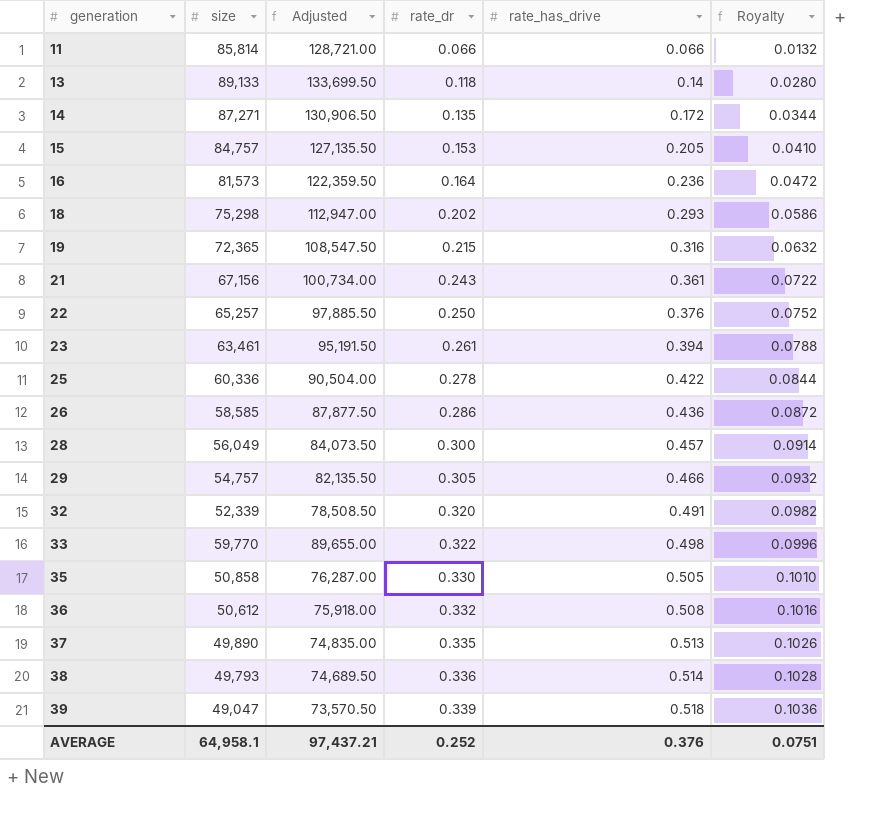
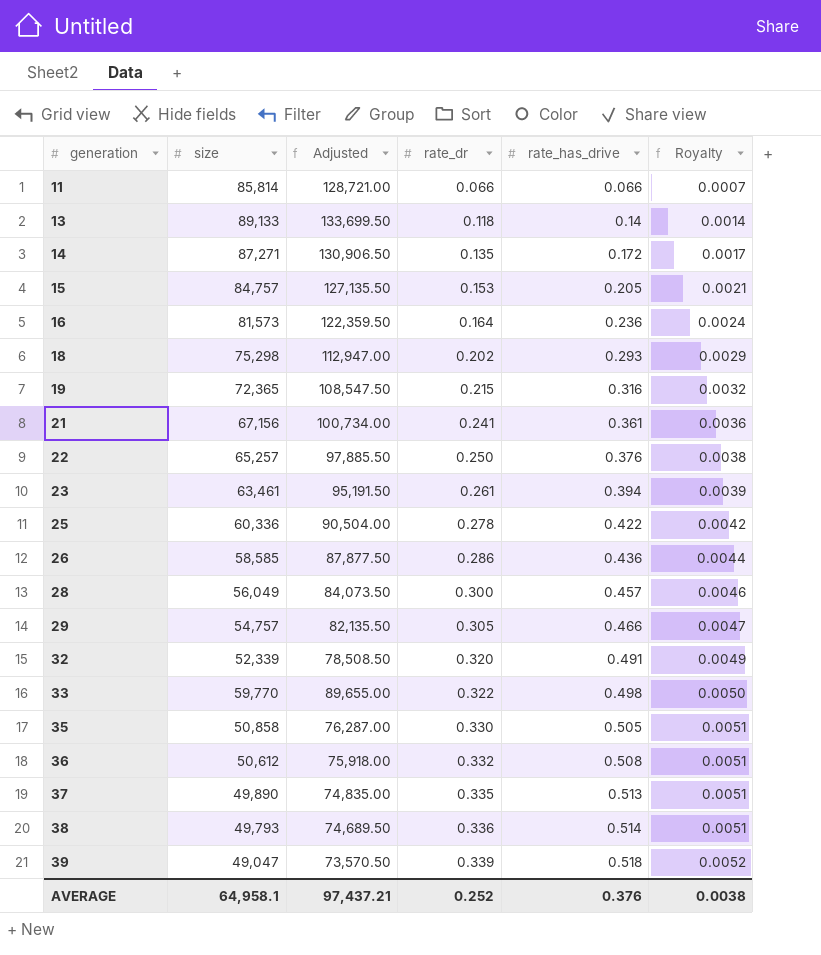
column Royalty | formula: [rate_has_drive] * 0.2 -> [rate_has_drive] * 0.01
21 | rate_dr: 0.243 -> 0.241
AVERAGE | Royalty: 0.0751 -> 0.0038

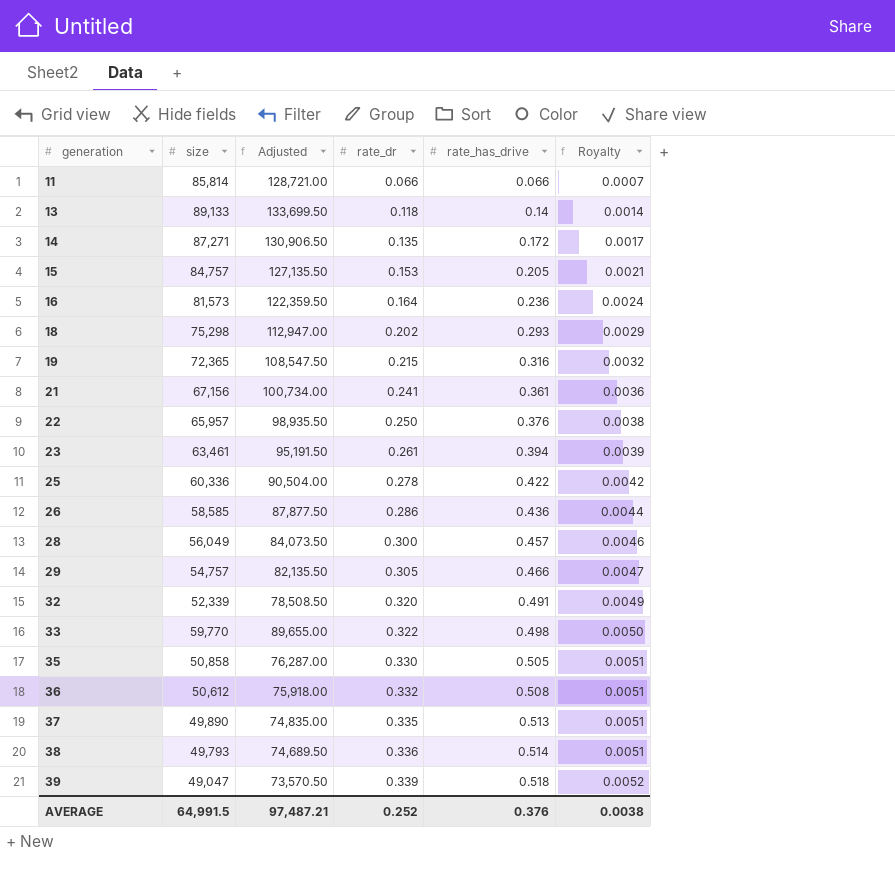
22 | size: 65,257 -> 65,957
22 | Adjusted: 97,885.50 -> 98,935.50
AVERAGE | size: 64,958.1 -> 64,991.5
AVERAGE | Adjusted: 97,437.21 -> 97,487.21

